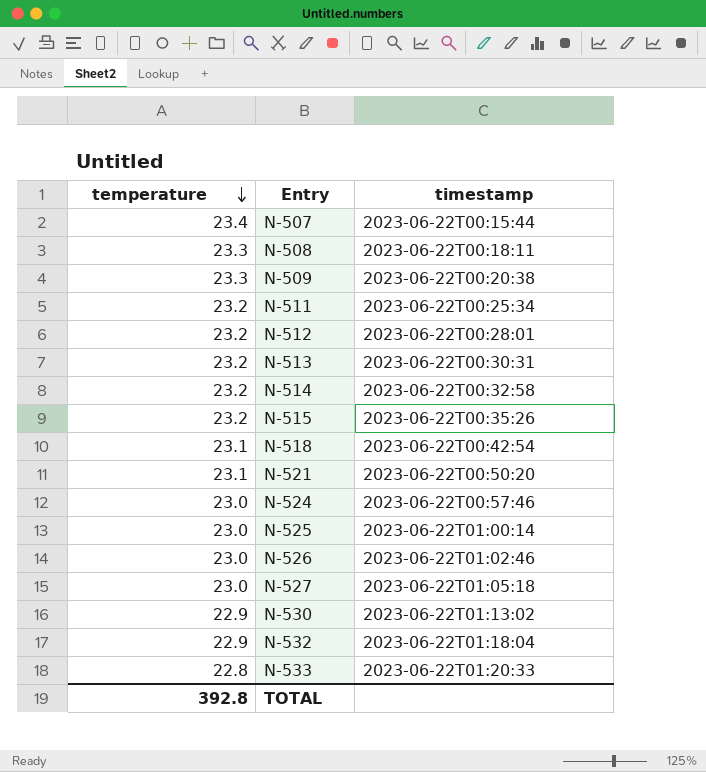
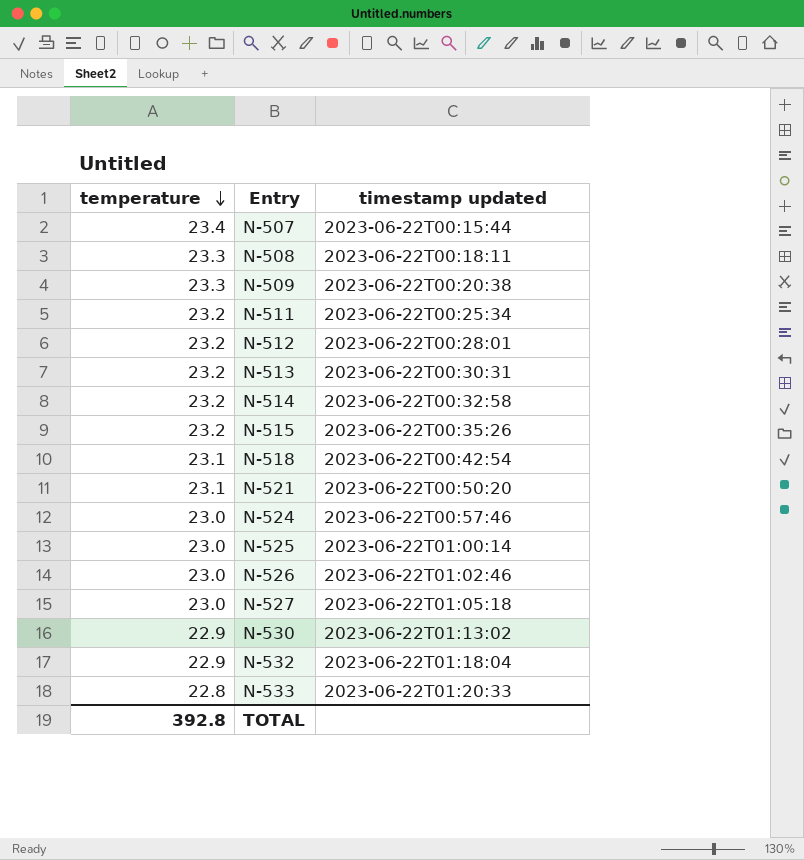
column name: timestamp -> timestamp updated

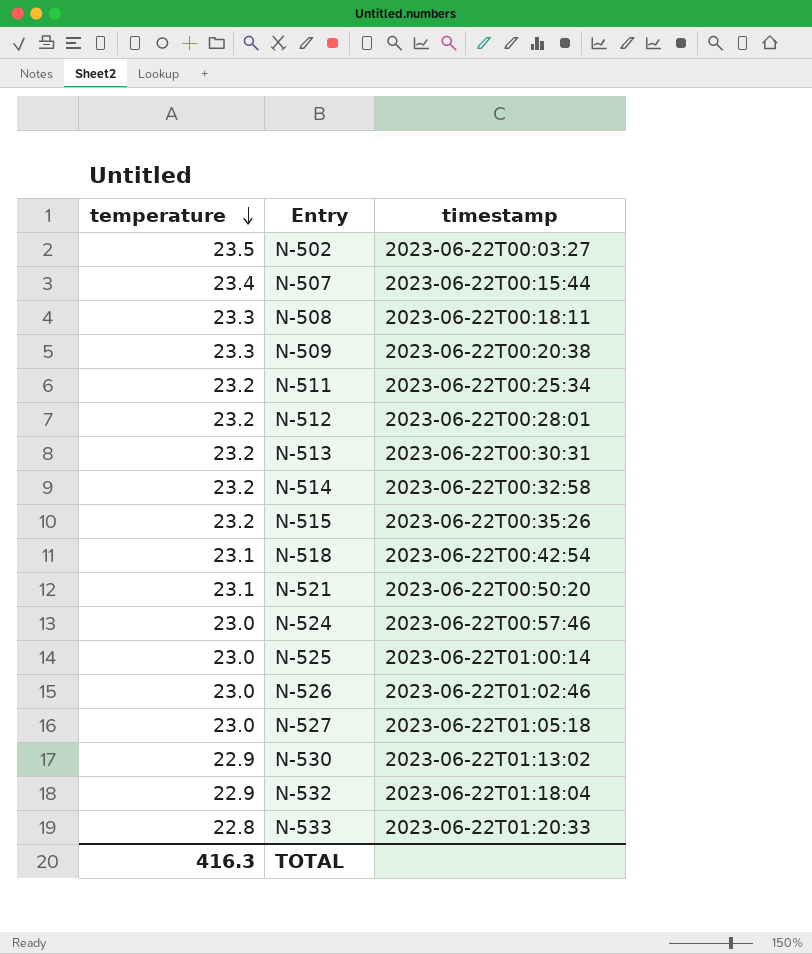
column name: timestamp updated -> timestamp
row N-502: none -> 23.5 | 2023-06-22T00:03:27
TOTAL | temperature: 392.8 -> 416.3

